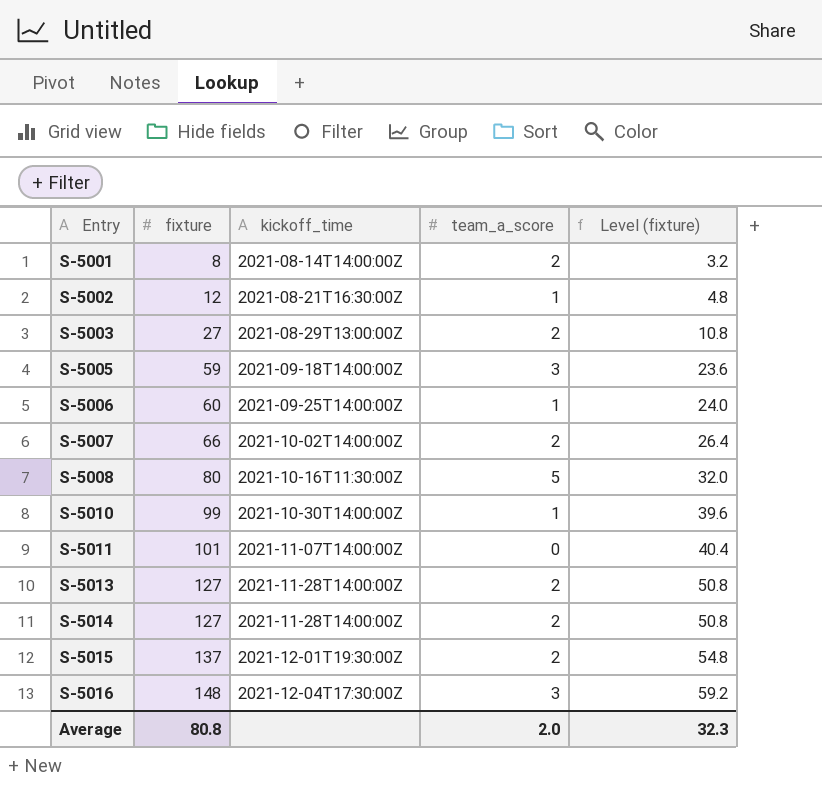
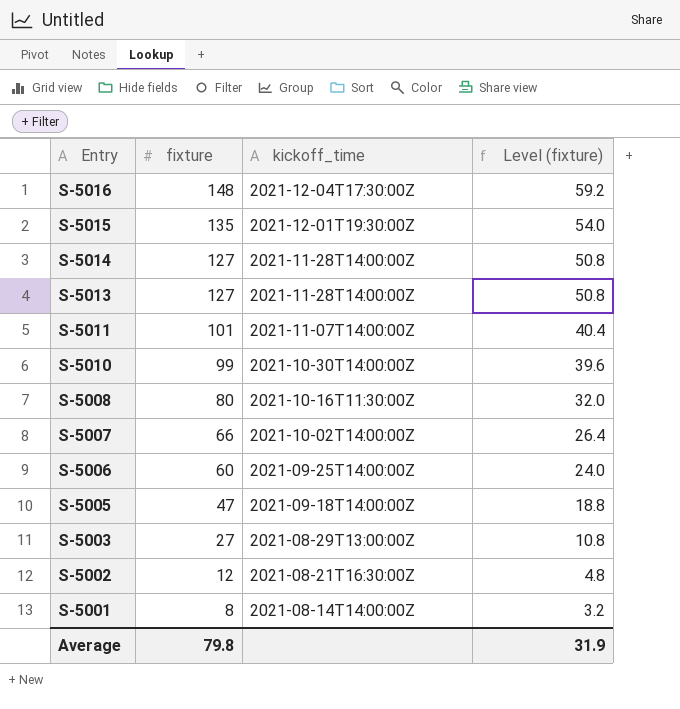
row order: Entry ascending -> Entry descending
column team_a_score | position: 4 -> none
S-5015 | fixture: 137 -> 135
S-5015 | Level (fixture): 54.8 -> 54.0
S-5005 | fixture: 59 -> 47
S-5005 | Level (fixture): 23.6 -> 18.8
Average | fixture: 80.8 -> 79.8
Average | Level (fixture): 32.3 -> 31.9

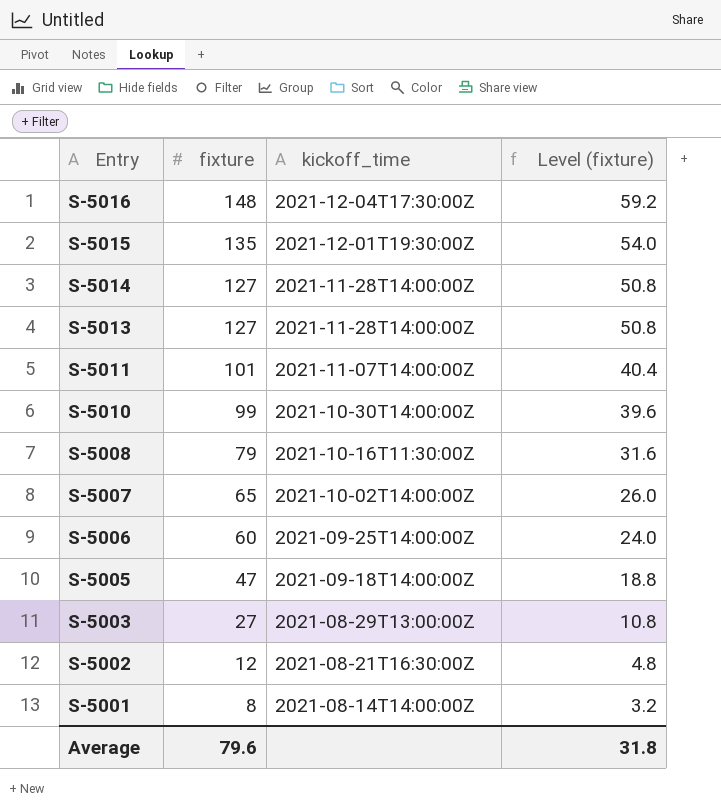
S-5008 | fixture: 80 -> 79
S-5008 | Level (fixture): 32.0 -> 31.6
S-5007 | fixture: 66 -> 65
S-5007 | Level (fixture): 26.4 -> 26.0
Average | fixture: 79.8 -> 79.6
Average | Level (fixture): 31.9 -> 31.8

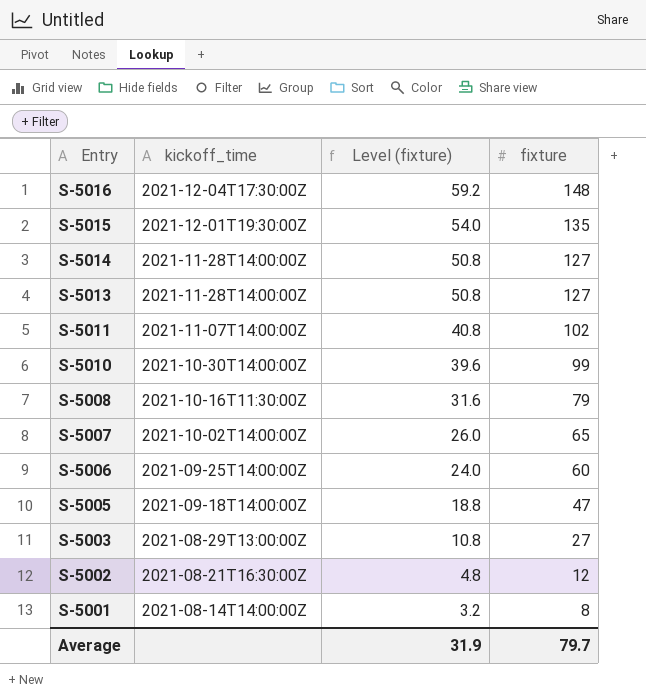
column fixture | position: 2 -> 4
S-5011 | Level (fixture): 40.4 -> 40.8
S-5011 | fixture: 101 -> 102
Average | Level (fixture): 31.8 -> 31.9
Average | fixture: 79.6 -> 79.7

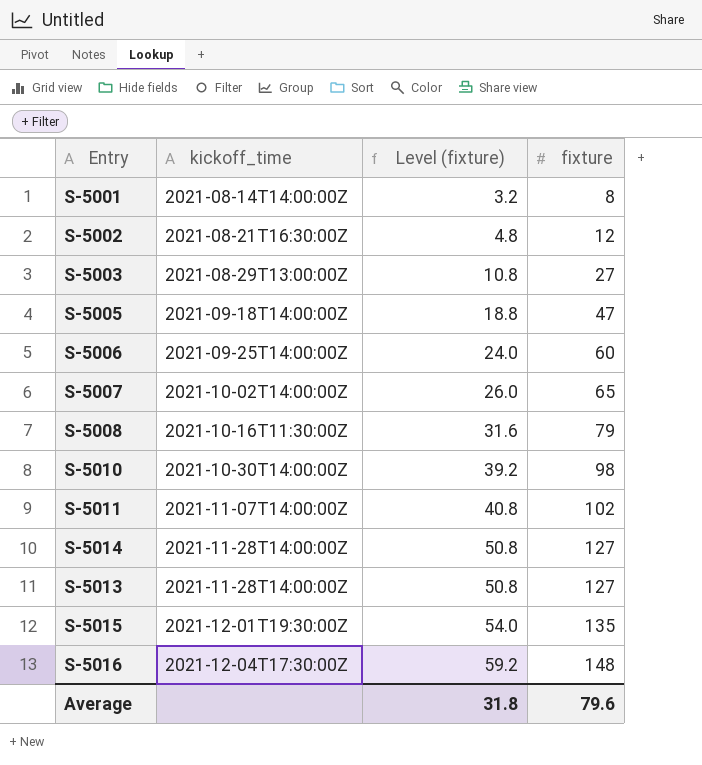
row order: Entry descending -> kickoff_time ascending
S-5010 | Level (fixture): 39.6 -> 39.2
S-5010 | fixture: 99 -> 98
Average | Level (fixture): 31.9 -> 31.8
Average | fixture: 79.7 -> 79.6

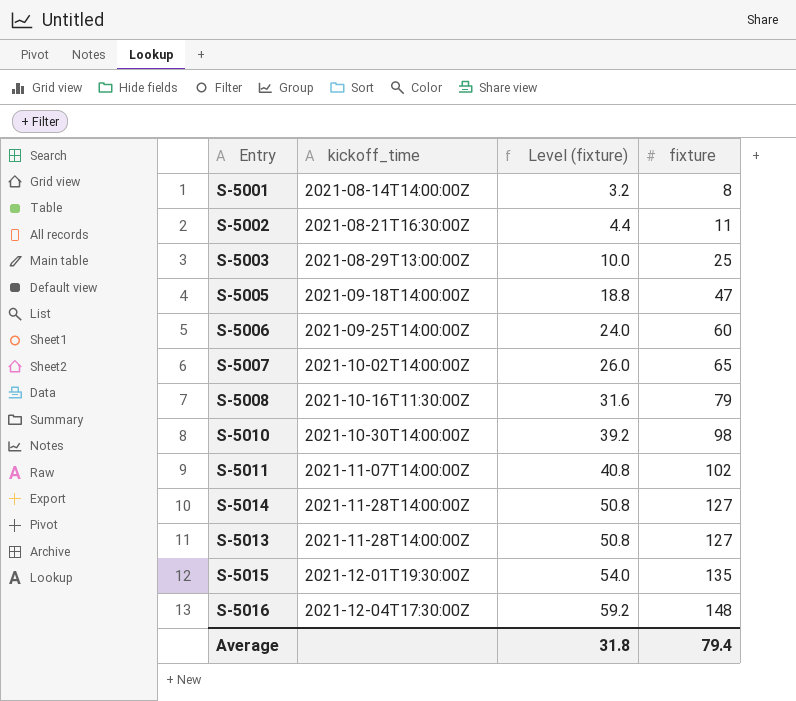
S-5002 | Level (fixture): 4.8 -> 4.4
S-5002 | fixture: 12 -> 11
S-5003 | Level (fixture): 10.8 -> 10.0
S-5003 | fixture: 27 -> 25
Average | fixture: 79.6 -> 79.4

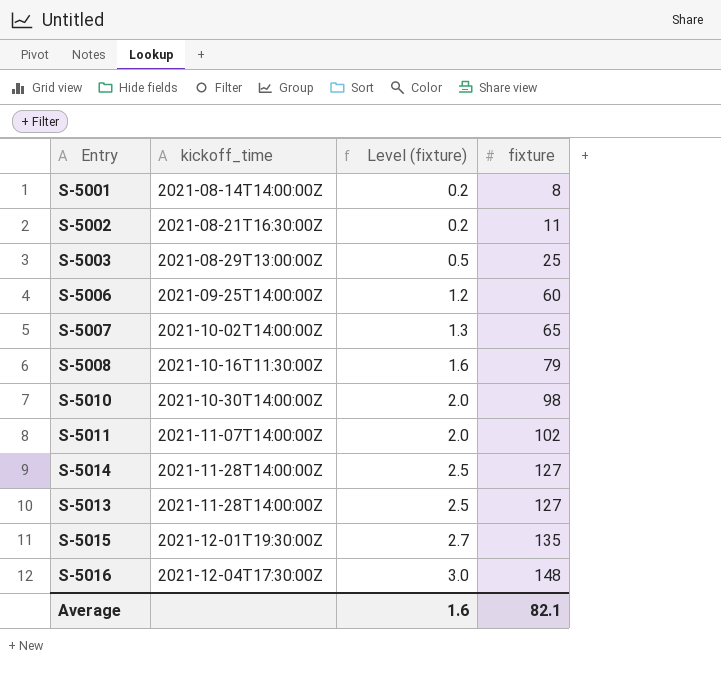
column Level (fixture) | formula: [fixture] * 0.4 -> [fixture] * 0.02
row S-5005: 2021-09-18T14:00:00Z | 18.8 | 47 -> none
Average | Level (fixture): 31.8 -> 1.6
Average | fixture: 79.4 -> 82.1

